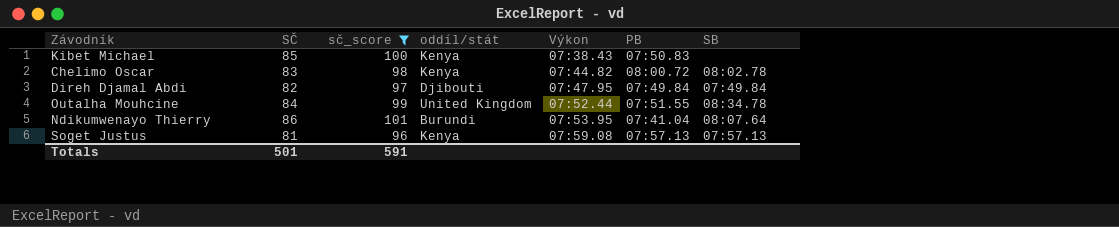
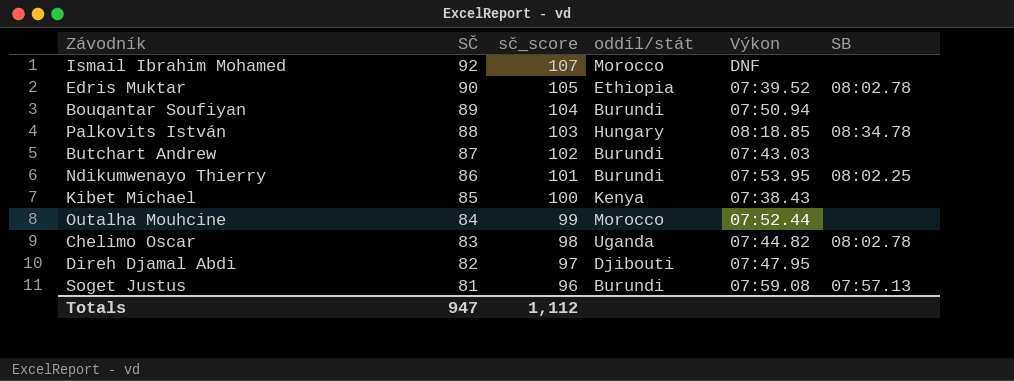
filter: sč_score <= 101 -> none
row order: Výkon ascending -> SČ descending
column PB | position: 6 -> none
Ndikumwenayo Thierry | SB: 08:07.64 -> 08:02.25
Outalha Mouhcine | oddíl/stát: United Kingdom -> Morocco
Outalha Mouhcine | SB: 08:34.78 -> none
Chelimo Oscar | oddíl/stát: Kenya -> Uganda
Direh Djamal Abdi | SB: 07:49.84 -> none
Soget Justus | oddíl/stát: Kenya -> Burundi
Totals | SČ: 501 -> 947
Totals | sč_score: 591 -> 1,112

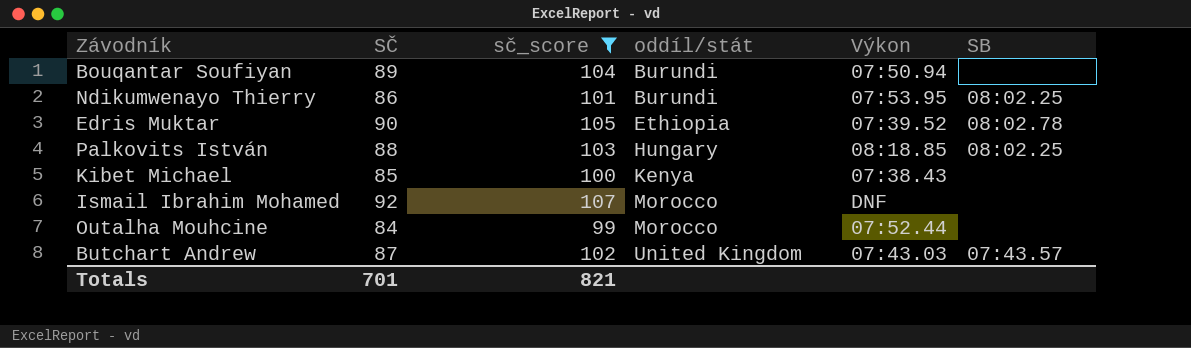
filter: none -> sč_score >= 99
row order: SČ descending -> oddíl/stát ascending
Palkovits István | SB: 08:34.78 -> 08:02.25
Butchart Andrew | oddíl/stát: Burundi -> United Kingdom
Butchart Andrew | SB: none -> 07:43.57
Totals | SČ: 947 -> 701
Totals | sč_score: 1,112 -> 821

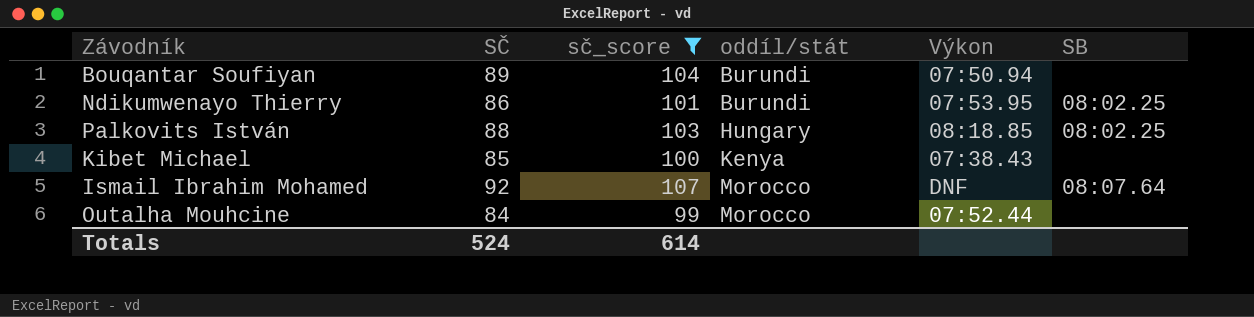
row Edris Muktar: 90 | 105 | Ethiopia | 07:39.52 | 08:02.78 -> none
row Butchart Andrew: 87 | 102 | United Kingdom | 07:43.03 | 07:43.57 -> none
Ismail Ibrahim Mohamed | SB: none -> 08:07.64
Totals | SČ: 701 -> 524
Totals | sč_score: 821 -> 614

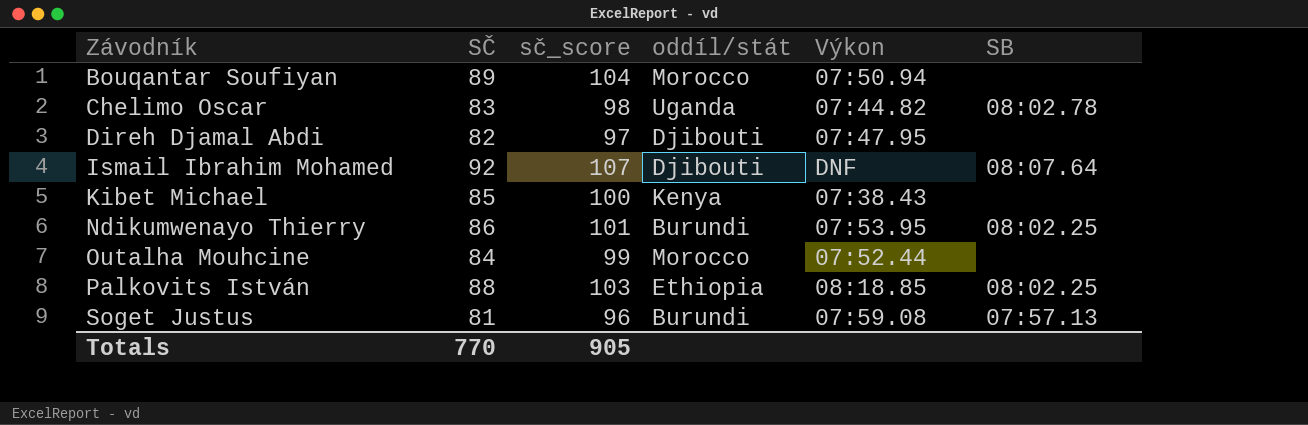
filter: sč_score >= 99 -> none
row order: oddíl/stát ascending -> Závodník ascending
Bouqantar Soufiyan | oddíl/stát: Burundi -> Morocco
Ismail Ibrahim Mohamed | oddíl/stát: Morocco -> Djibouti
Palkovits István | oddíl/stát: Hungary -> Ethiopia
Totals | SČ: 524 -> 770
Totals | sč_score: 614 -> 905

